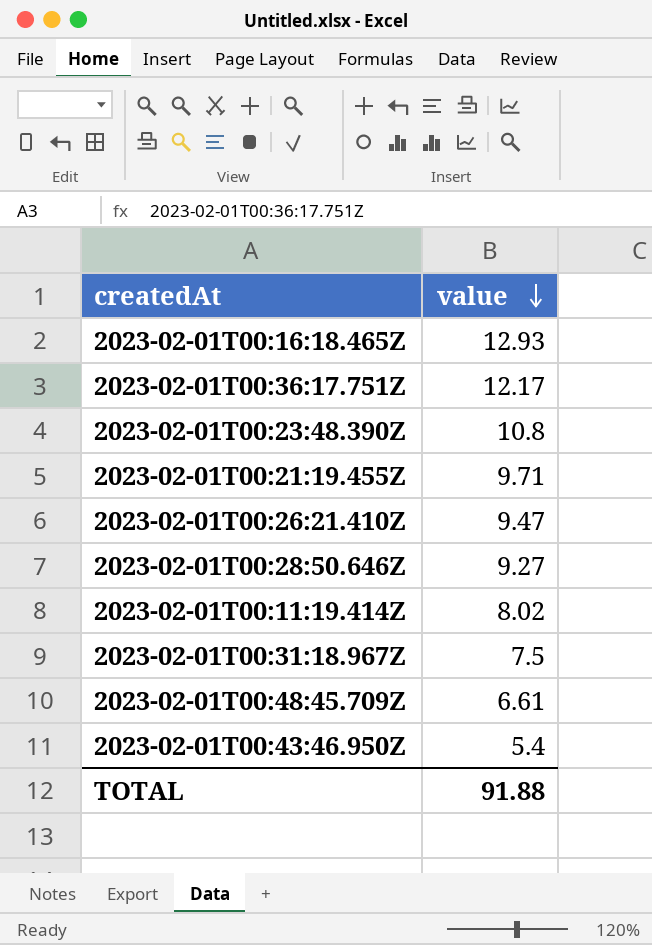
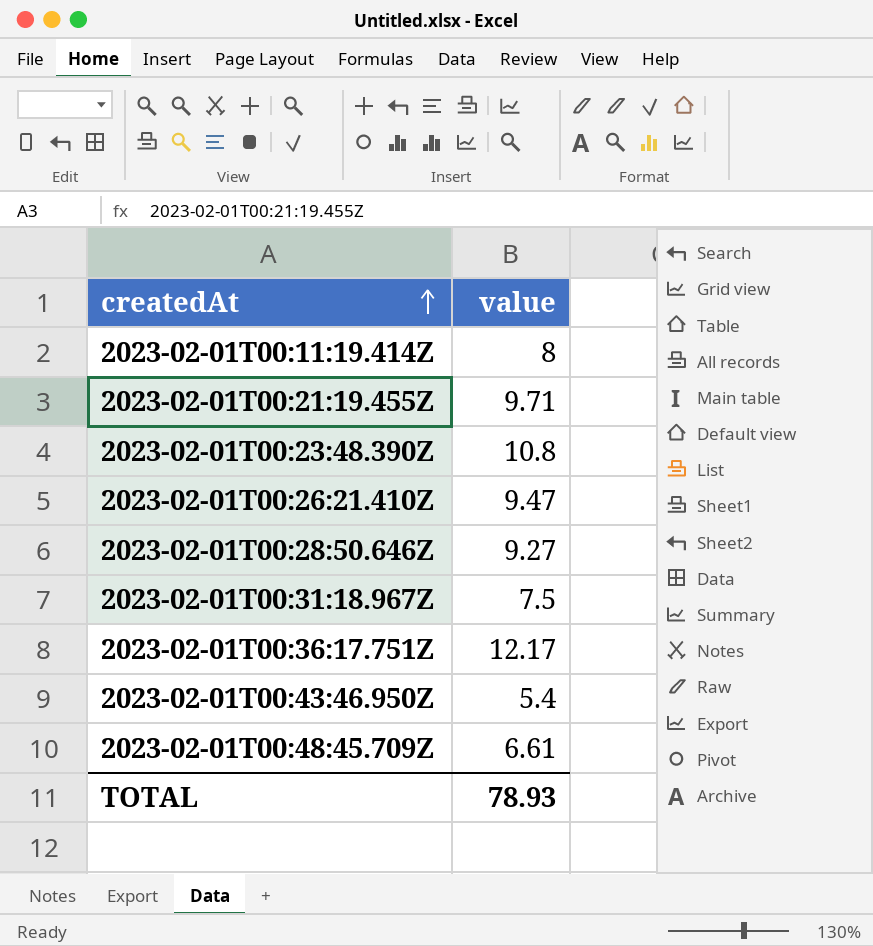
row order: value descending -> createdAt ascending
row 2023-02-01T00:16:18.465Z: 12.93 -> none
2023-02-01T00:11:19.414Z | value: 8.02 -> 8
TOTAL | value: 91.88 -> 78.93

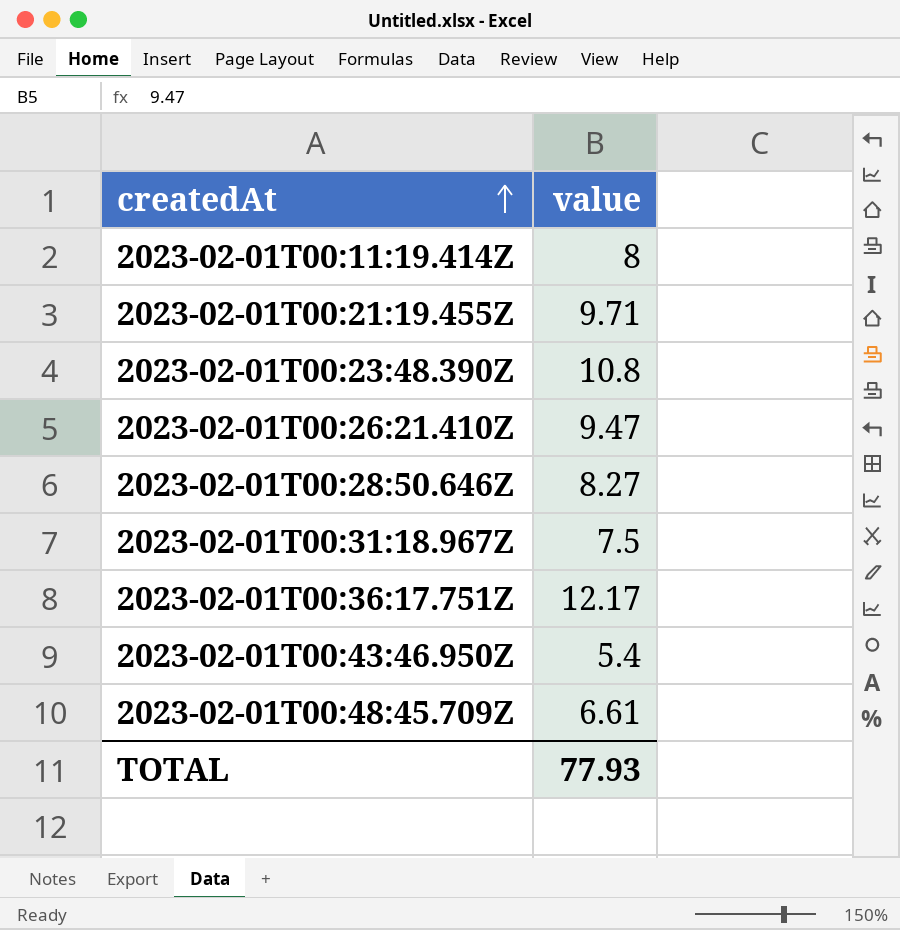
2023-02-01T00:28:50.646Z | value: 9.27 -> 8.27
TOTAL | value: 78.93 -> 77.93

